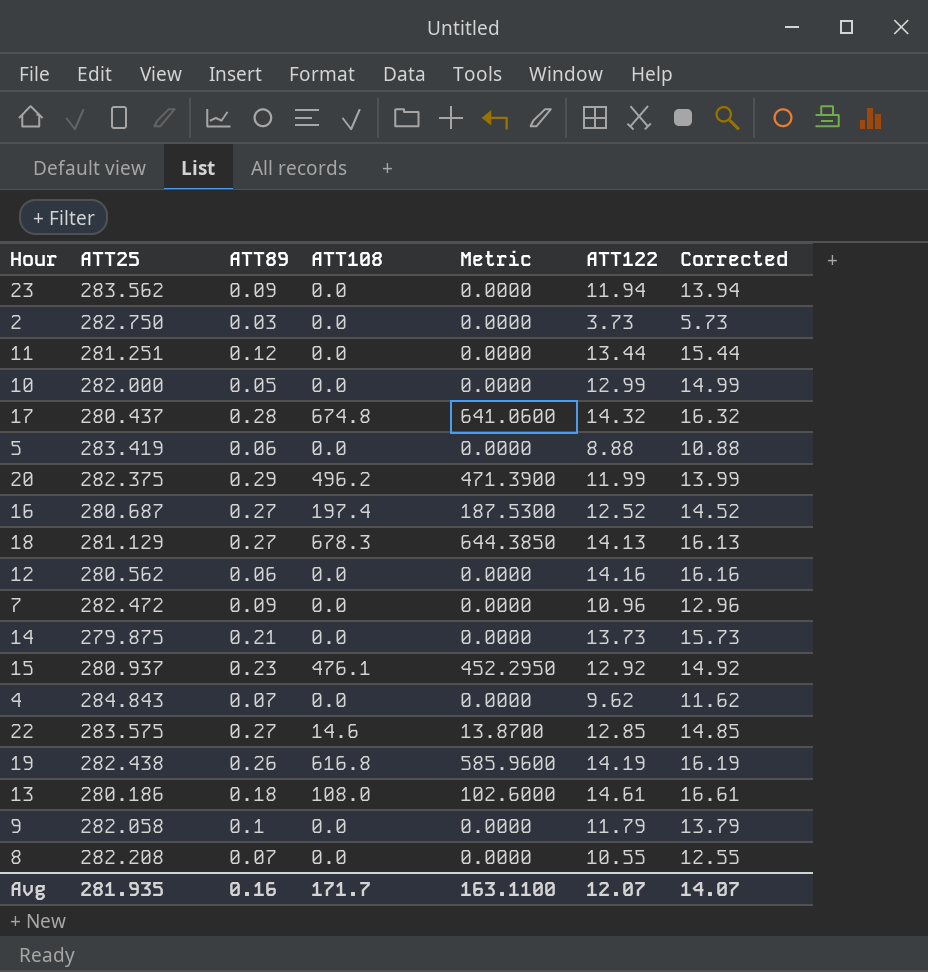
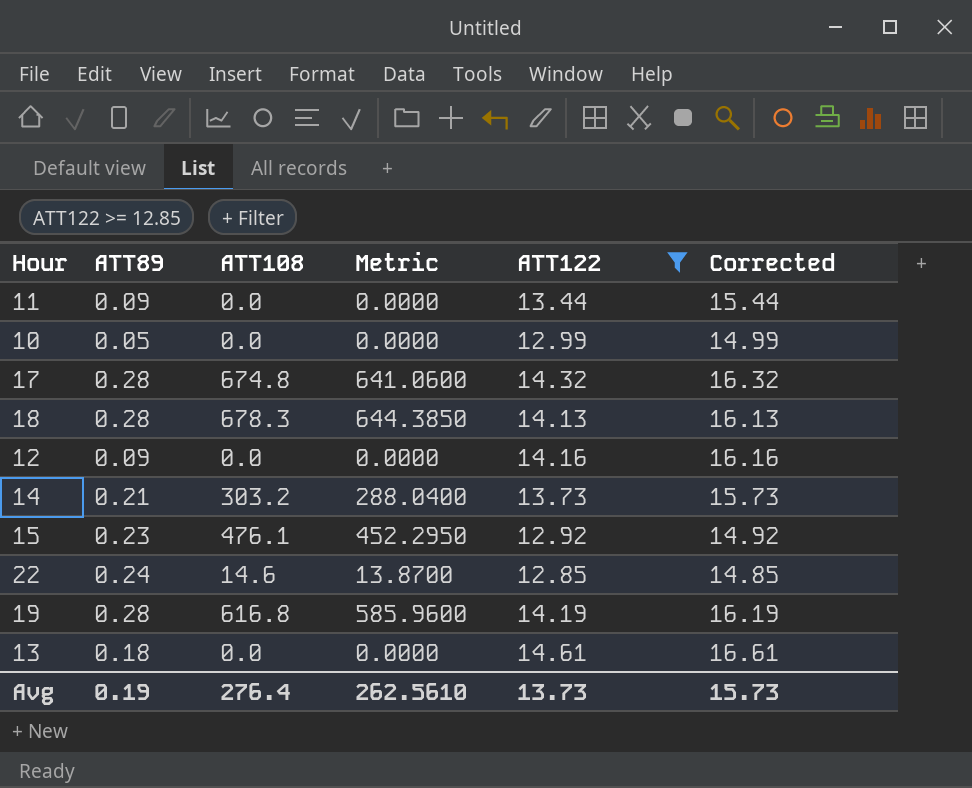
filter: none -> ATT122 >= 12.85
column ATT25 | position: 2 -> none
11 | ATT89: 0.12 -> 0.09
18 | ATT89: 0.27 -> 0.28
12 | ATT89: 0.06 -> 0.09
14 | ATT108: 0.0 -> 303.2
14 | Metric: 0.0000 -> 288.0400
22 | ATT89: 0.27 -> 0.24
19 | ATT89: 0.26 -> 0.28
13 | ATT108: 108.0 -> 0.0
13 | Metric: 102.6000 -> 0.0000
Avg | ATT89: 0.16 -> 0.19
Avg | ATT108: 171.7 -> 276.4
Avg | Metric: 163.1100 -> 262.5610
Avg | ATT122: 12.07 -> 13.73
Avg | Corrected: 14.07 -> 15.73

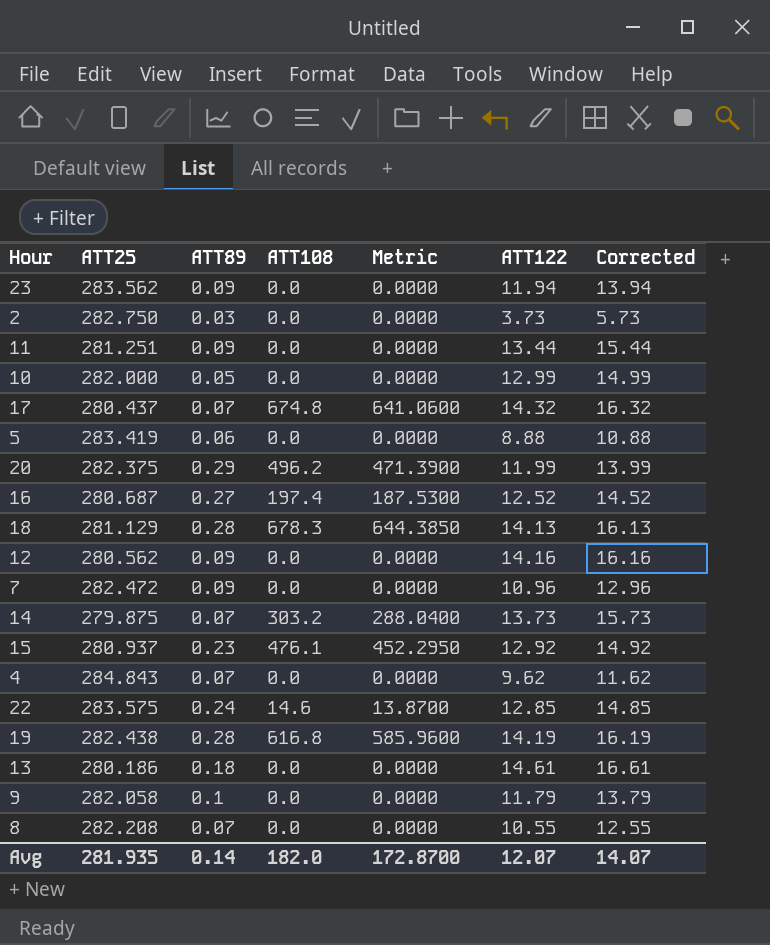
filter: ATT122 >= 12.85 -> none
column ATT25 | position: none -> 2
17 | ATT89: 0.28 -> 0.07
14 | ATT89: 0.21 -> 0.07
Avg | ATT89: 0.19 -> 0.14
Avg | ATT108: 276.4 -> 182.0
Avg | Metric: 262.5610 -> 172.8700
Avg | ATT122: 13.73 -> 12.07
Avg | Corrected: 15.73 -> 14.07

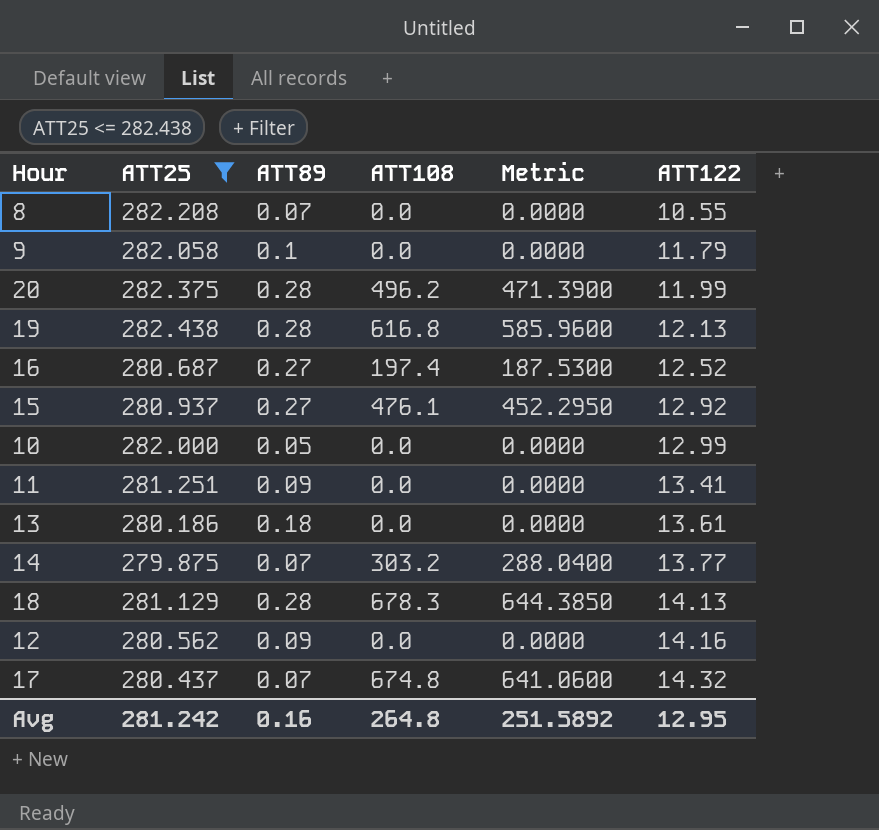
filter: none -> ATT25 <= 282.438
row order: none -> ATT122 ascending
column Corrected | formula: [ATT122] + 2 -> none
20 | ATT89: 0.29 -> 0.28
19 | ATT122: 14.19 -> 12.13
15 | ATT89: 0.23 -> 0.27
11 | ATT122: 13.44 -> 13.41
13 | ATT122: 14.61 -> 13.61
14 | ATT122: 13.73 -> 13.77
Avg | ATT25: 281.935 -> 281.242
Avg | ATT89: 0.14 -> 0.16
Avg | ATT108: 182.0 -> 264.8
Avg | Metric: 172.8700 -> 251.5892
Avg | ATT122: 12.07 -> 12.95

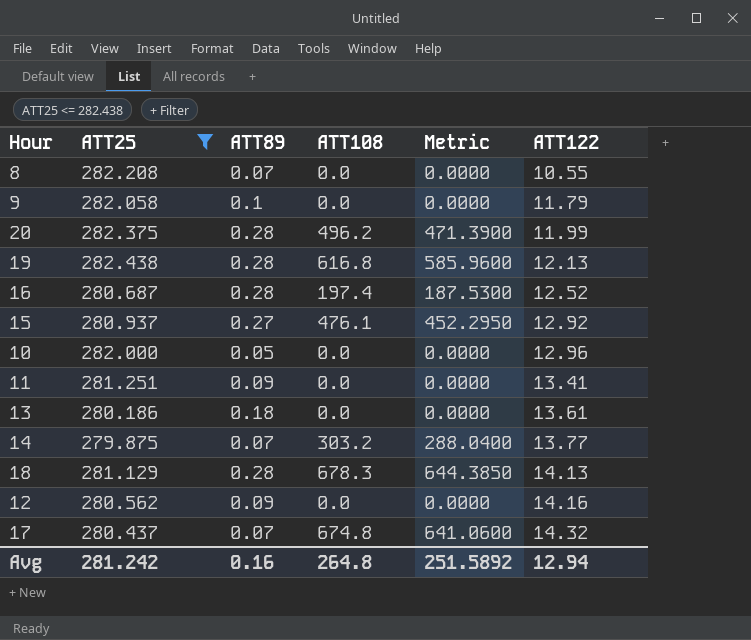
16 | ATT89: 0.27 -> 0.28
10 | ATT122: 12.99 -> 12.96
Avg | ATT122: 12.95 -> 12.94

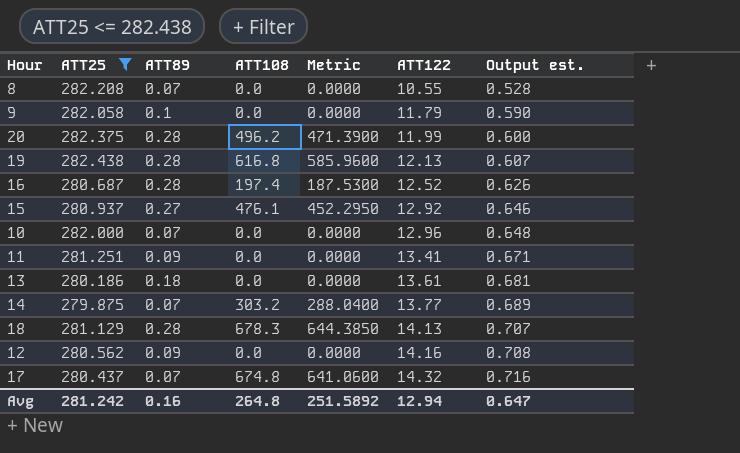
column Output est. | formula: none -> [ATT122] * 0.05
10 | ATT89: 0.05 -> 0.07

